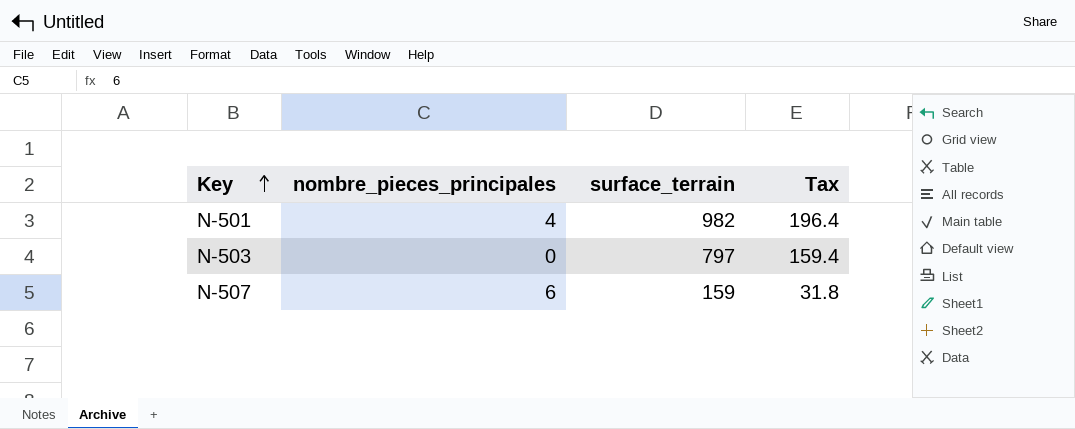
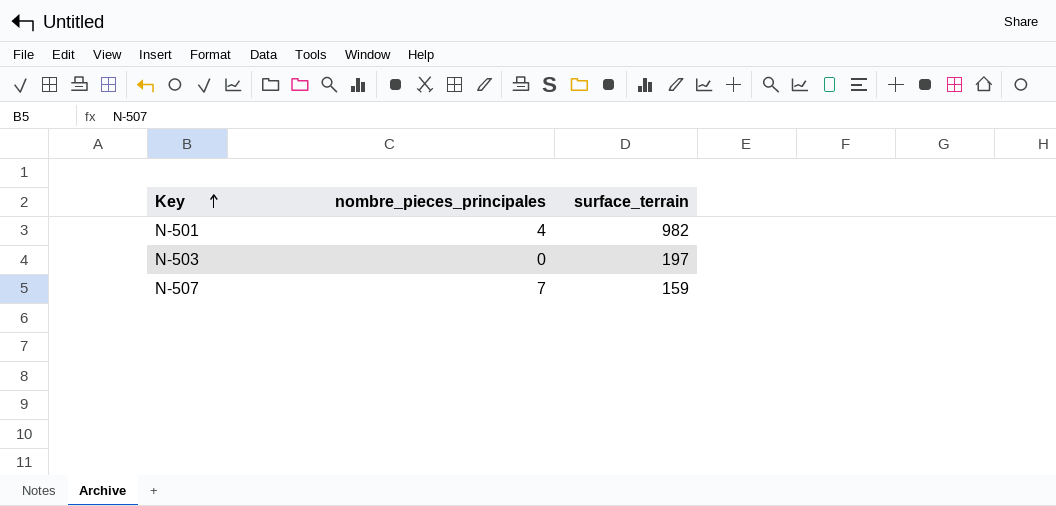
column Tax | formula: [surface_terrain] * 0.2 -> none
N-503 | surface_terrain: 797 -> 197
N-507 | nombre_pieces_principales: 6 -> 7

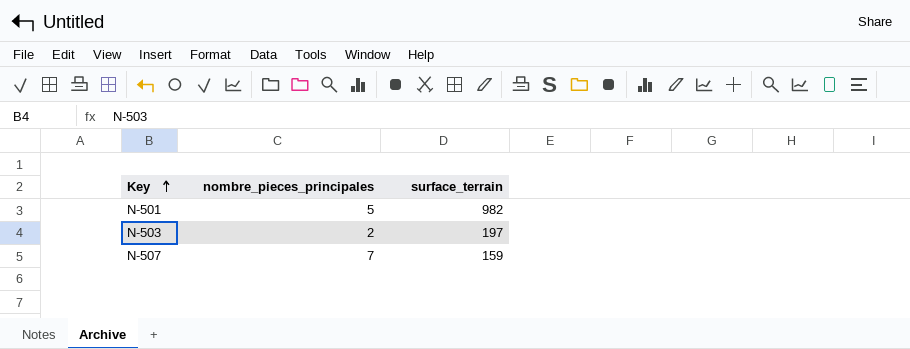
N-501 | nombre_pieces_principales: 4 -> 5
N-503 | nombre_pieces_principales: 0 -> 2

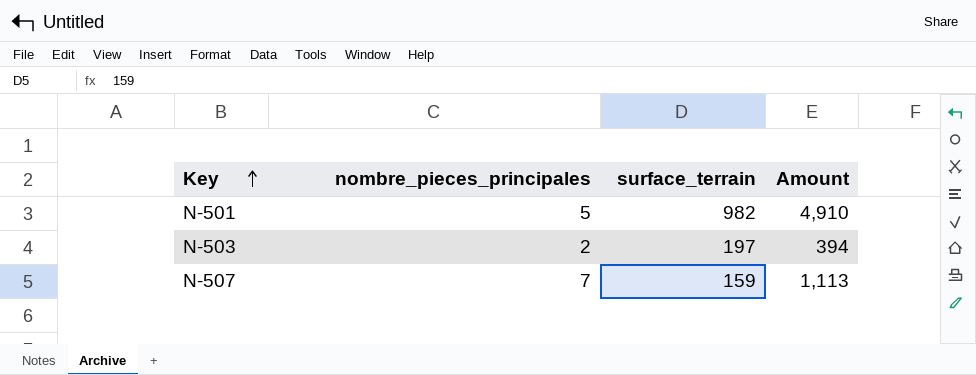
column Amount | formula: none -> [nombre_pieces_principales] * [surface_terrain]

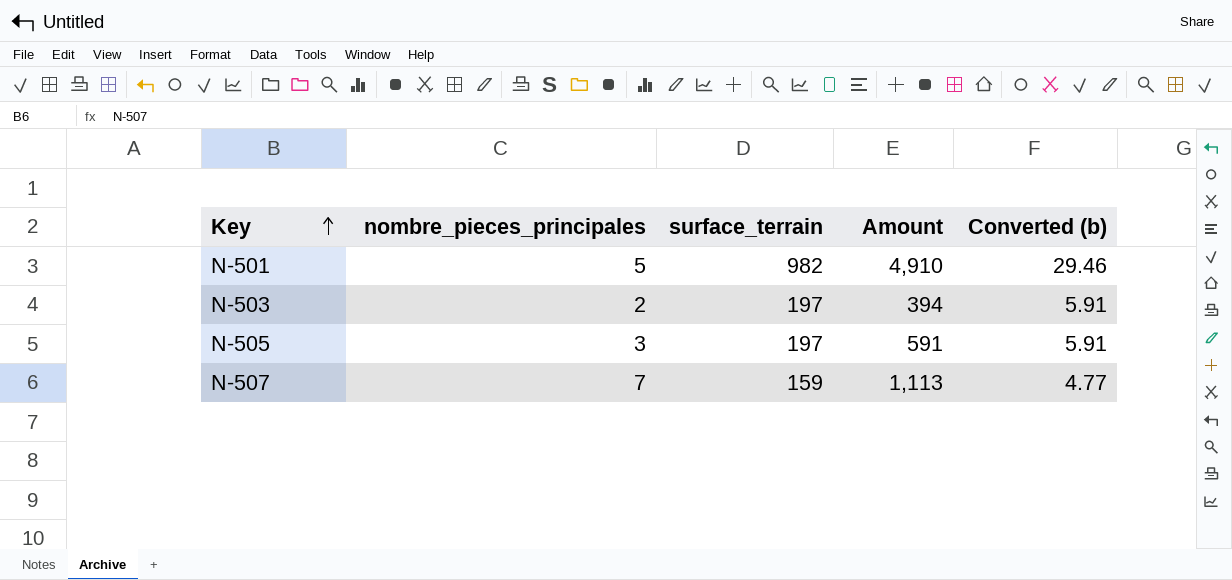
column Converted (b) | formula: none -> [surface_terrain] * 0.03
row N-505: none -> 3 | 197 | 591 | 5.91

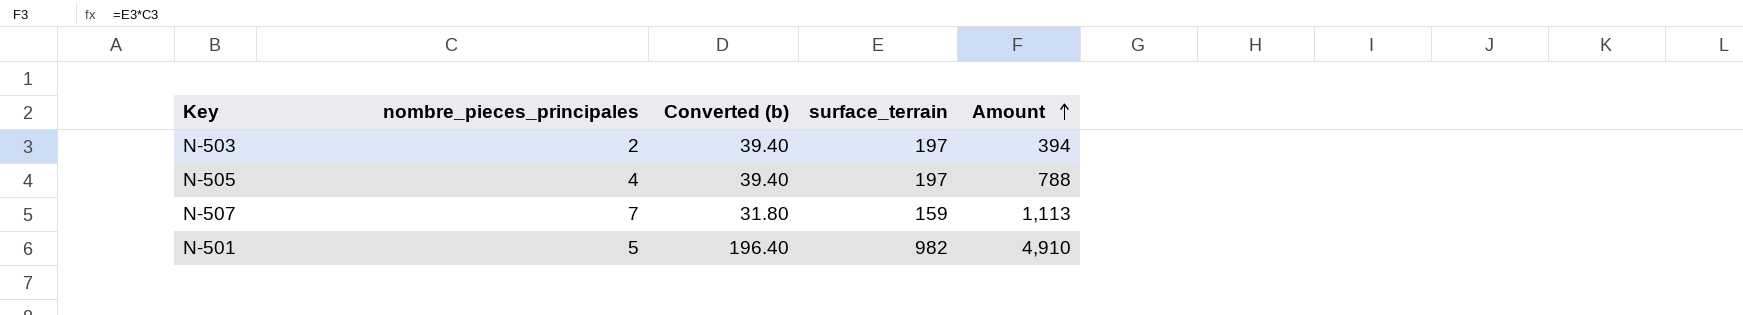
row order: Key ascending -> Amount ascending
column Converted (b) | formula: [surface_terrain] * 0.03 -> [surface_terrain] * 0.2
column Converted (b) | position: 5 -> 3
N-505 | nombre_pieces_principales: 3 -> 4
N-505 | Amount: 591 -> 788

